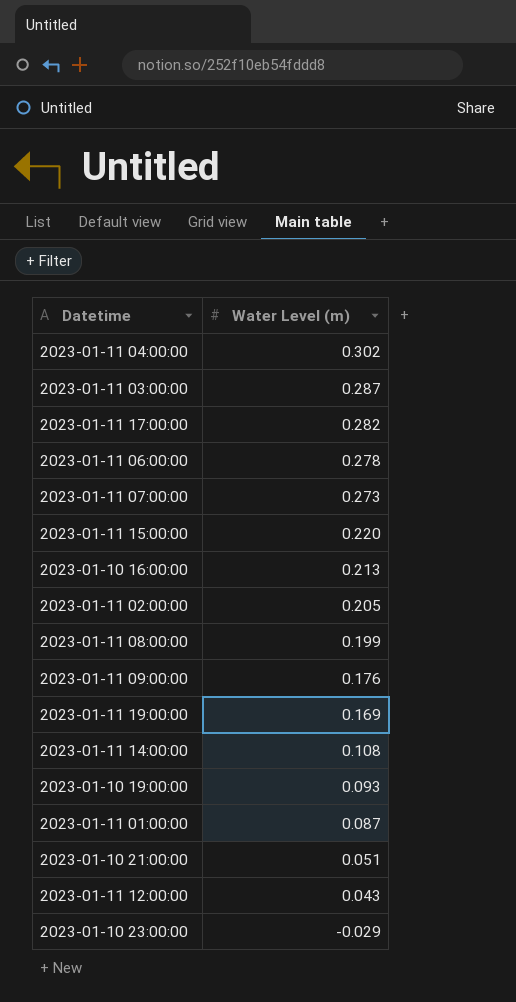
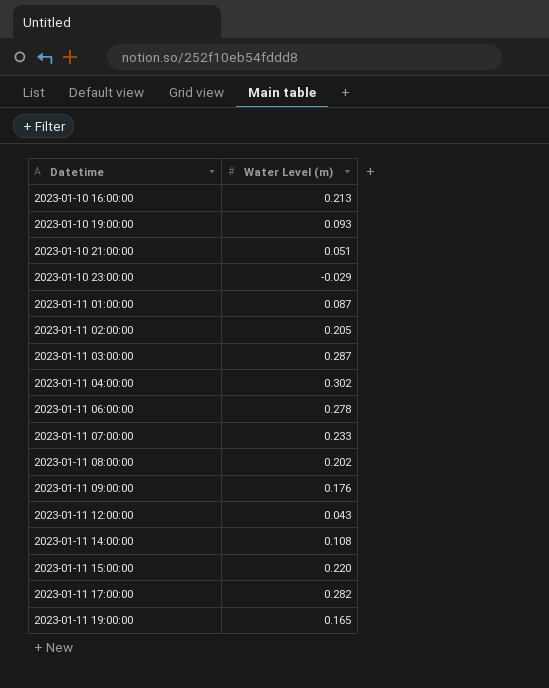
row order: Water Level (m) descending -> Datetime ascending
2023-01-11 07:00:00 | Water Level (m): 0.273 -> 0.233
2023-01-11 08:00:00 | Water Level (m): 0.199 -> 0.202
2023-01-11 19:00:00 | Water Level (m): 0.169 -> 0.165

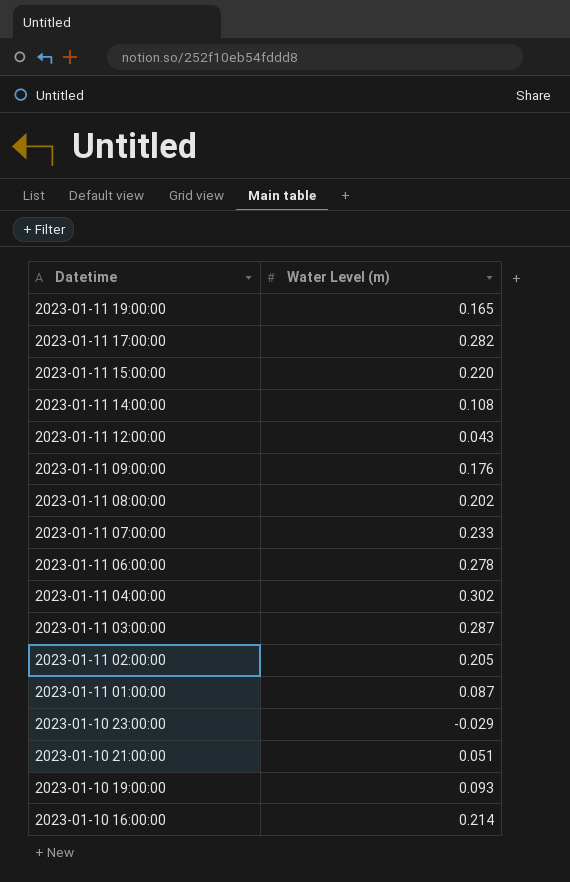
row order: Datetime ascending -> Datetime descending
2023-01-10 16:00:00 | Water Level (m): 0.213 -> 0.214

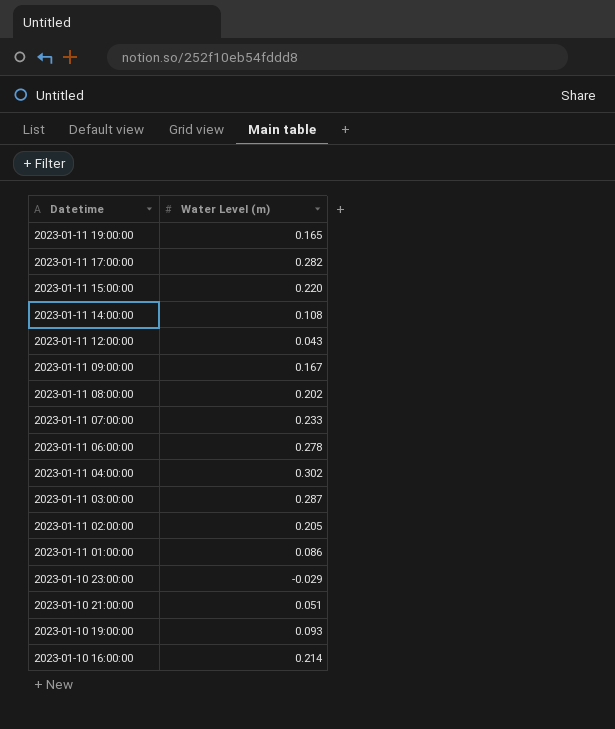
2023-01-11 09:00:00 | Water Level (m): 0.176 -> 0.167
2023-01-11 01:00:00 | Water Level (m): 0.087 -> 0.086

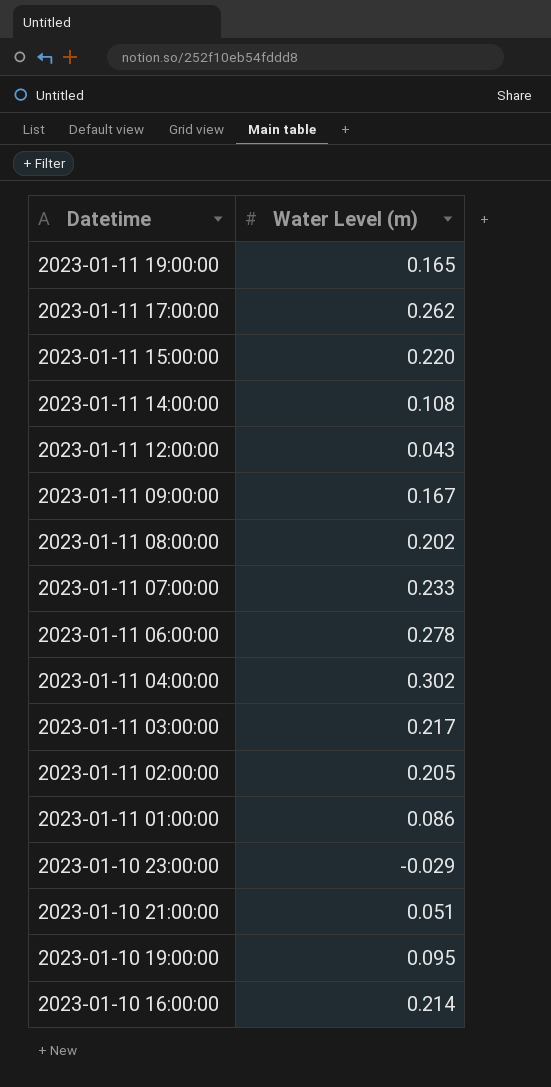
2023-01-11 17:00:00 | Water Level (m): 0.282 -> 0.262
2023-01-11 03:00:00 | Water Level (m): 0.287 -> 0.217
2023-01-10 19:00:00 | Water Level (m): 0.093 -> 0.095

